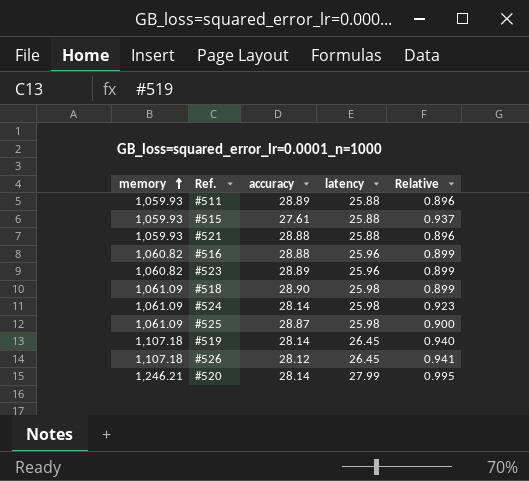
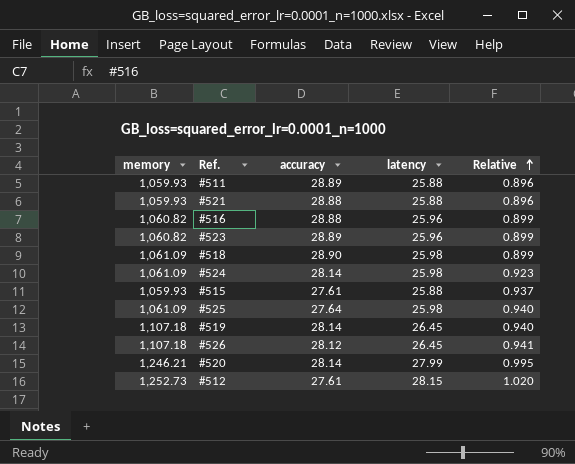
row order: memory ascending -> Relative ascending
#525 | accuracy: 28.87 -> 27.64
#525 | Relative: 0.900 -> 0.940
row #512: none -> 1,252.73 | 27.61 | 28.15 | 1.020

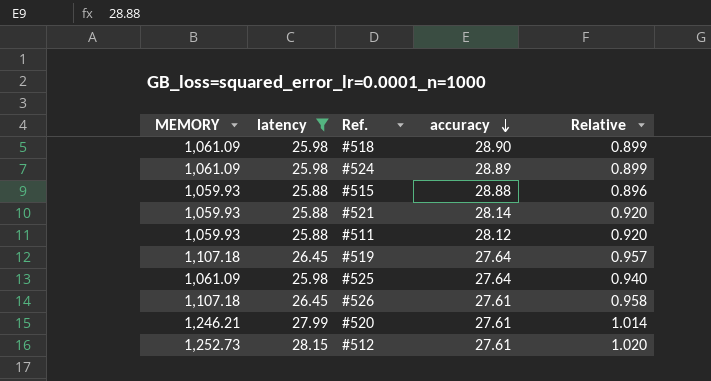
filter: none -> latency != 25.96
row order: Relative ascending -> accuracy descending
column name: memory -> MEMORY
column latency | position: 4 -> 2
#524 | accuracy: 28.14 -> 28.89
#524 | Relative: 0.923 -> 0.899
#515 | accuracy: 27.61 -> 28.88
#515 | Relative: 0.937 -> 0.896
#521 | accuracy: 28.88 -> 28.14
#521 | Relative: 0.896 -> 0.920
#511 | accuracy: 28.89 -> 28.12
#511 | Relative: 0.896 -> 0.920
#519 | accuracy: 28.14 -> 27.64
#519 | Relative: 0.940 -> 0.957
#526 | accuracy: 28.12 -> 27.61
#526 | Relative: 0.941 -> 0.958
#520 | accuracy: 28.14 -> 27.61
#520 | Relative: 0.995 -> 1.014

